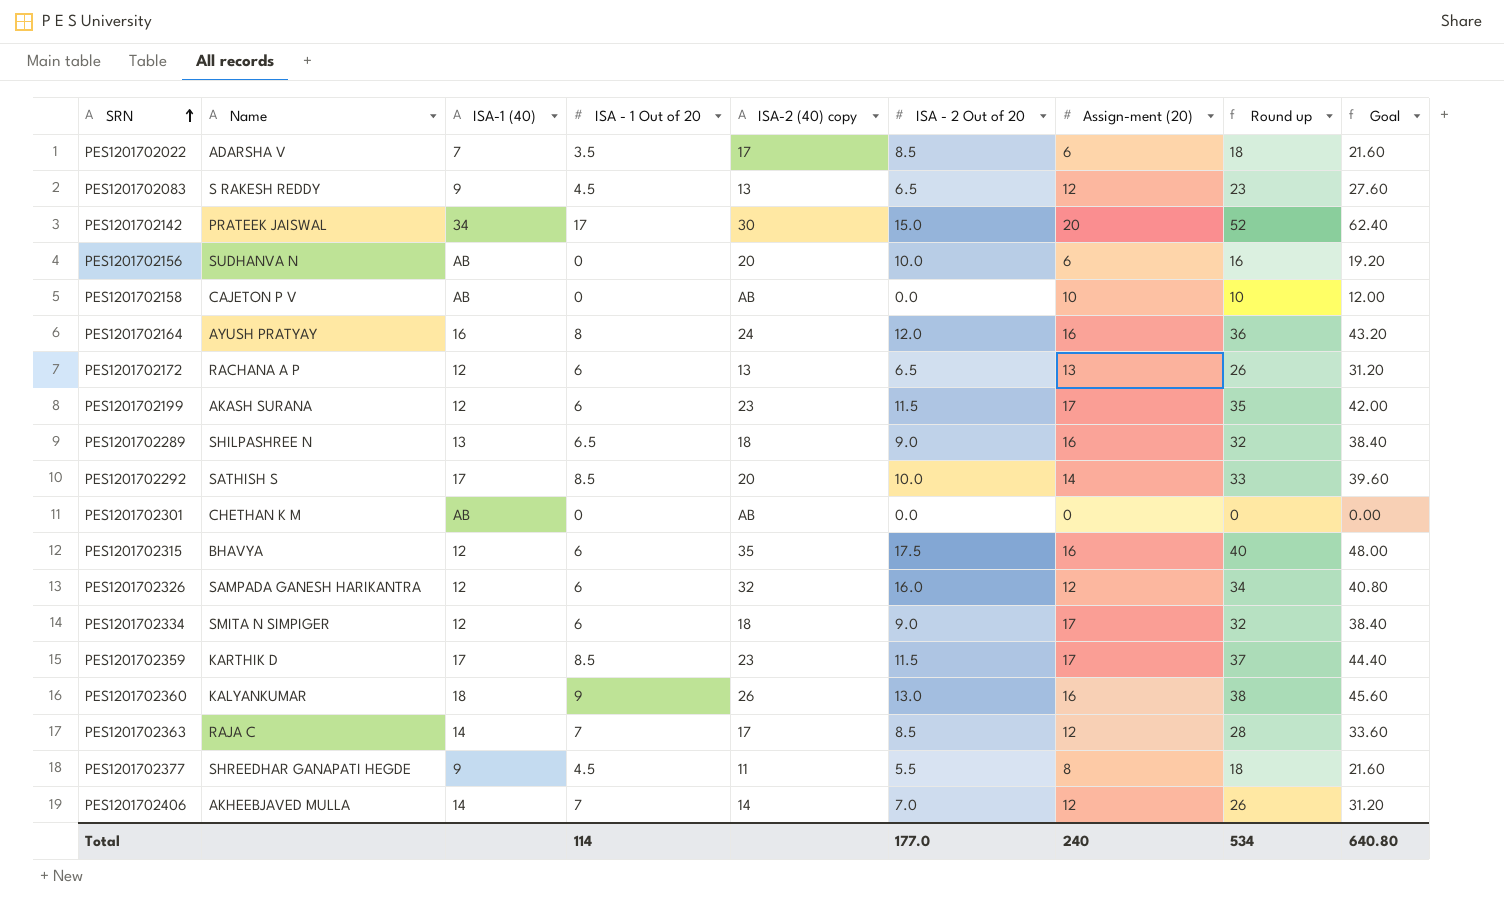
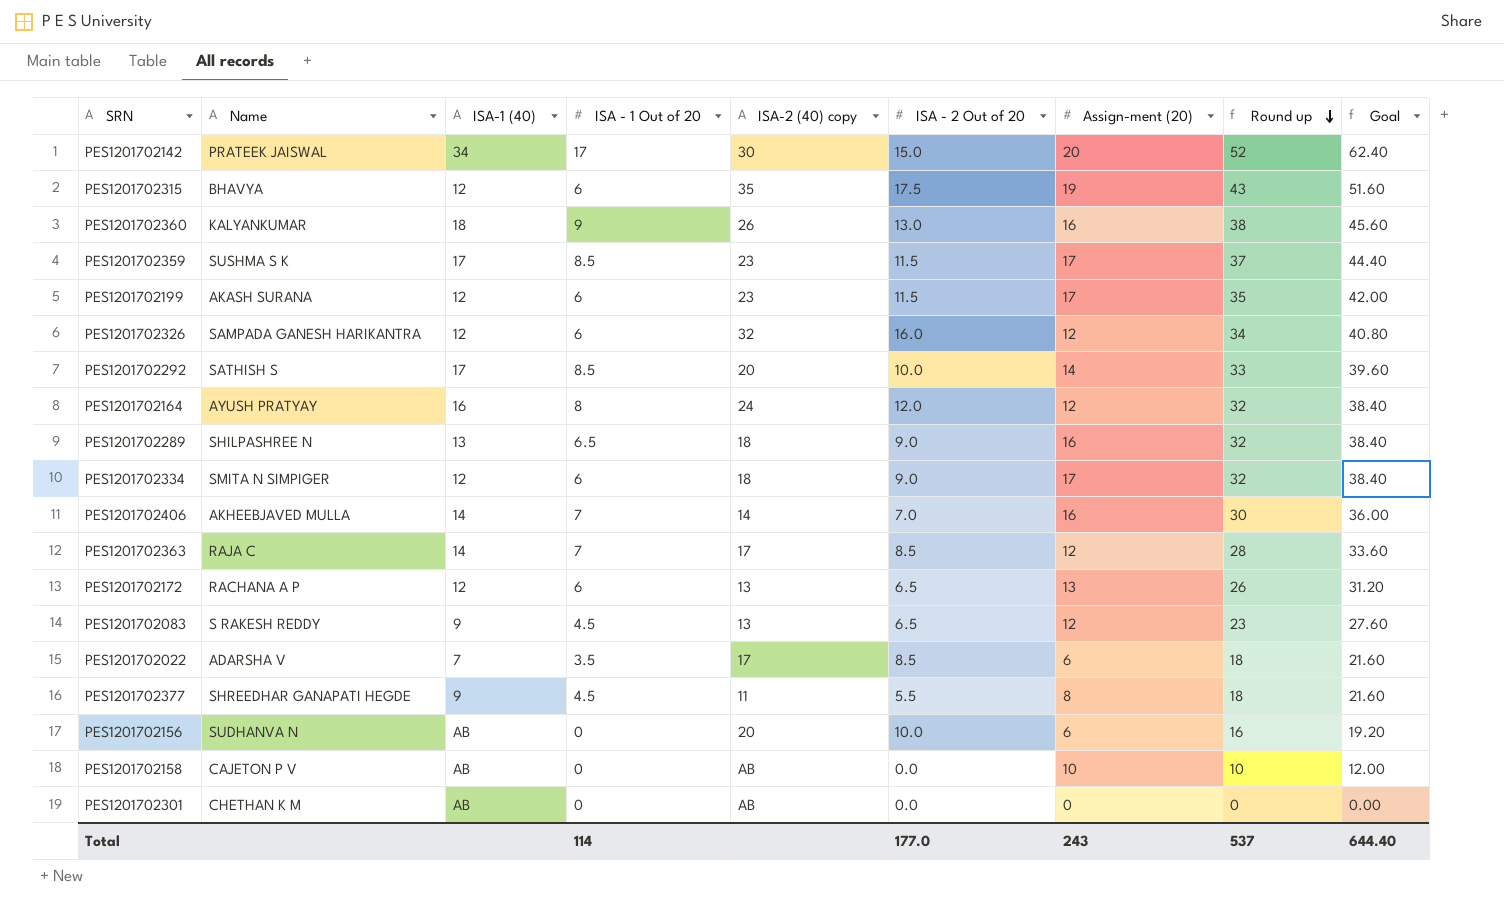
row order: SRN ascending -> Round up descending
PES1201702315 | Assign-ment (20): 16 -> 19
PES1201702315 | Round up: 40 -> 43
PES1201702315 | Goal: 48.00 -> 51.60
PES1201702359 | Name: KARTHIK D -> SUSHMA S K
PES1201702164 | Assign-ment (20): 16 -> 12
PES1201702164 | Round up: 36 -> 32
PES1201702164 | Goal: 43.20 -> 38.40
PES1201702406 | Assign-ment (20): 12 -> 16
PES1201702406 | Round up: 26 -> 30
PES1201702406 | Goal: 31.20 -> 36.00
Total | Assign-ment (20): 240 -> 243
Total | Round up: 534 -> 537
Total | Goal: 640.80 -> 644.40

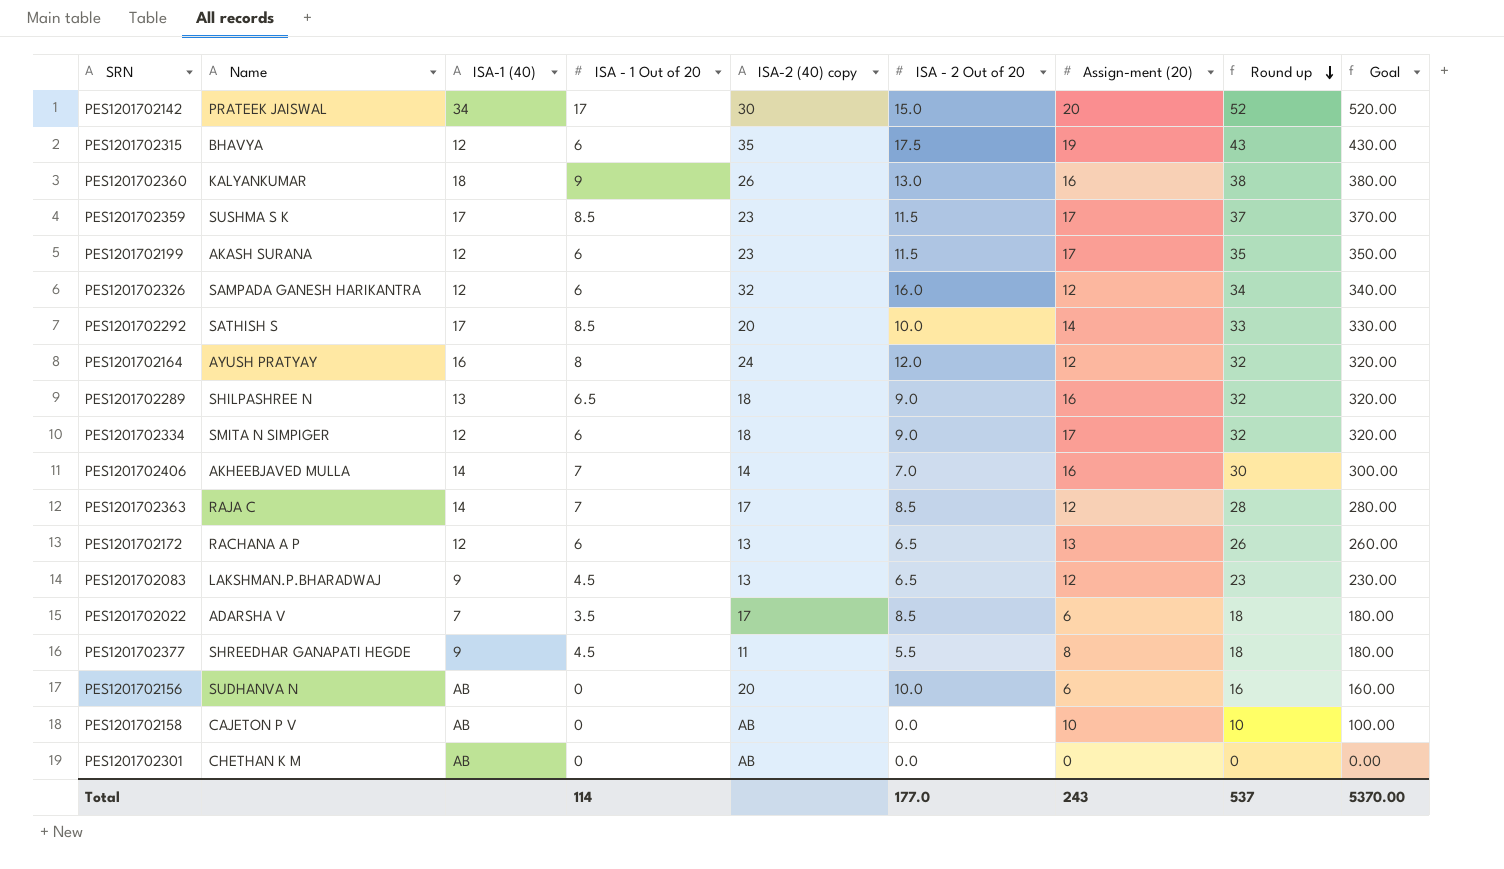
column Goal | formula: [Round up] * 1.2 -> [Round up] * 10
PES1201702083 | Name: S RAKESH REDDY -> LAKSHMAN.P.BHARADWAJ
Total | Goal: 644.40 -> 5370.00

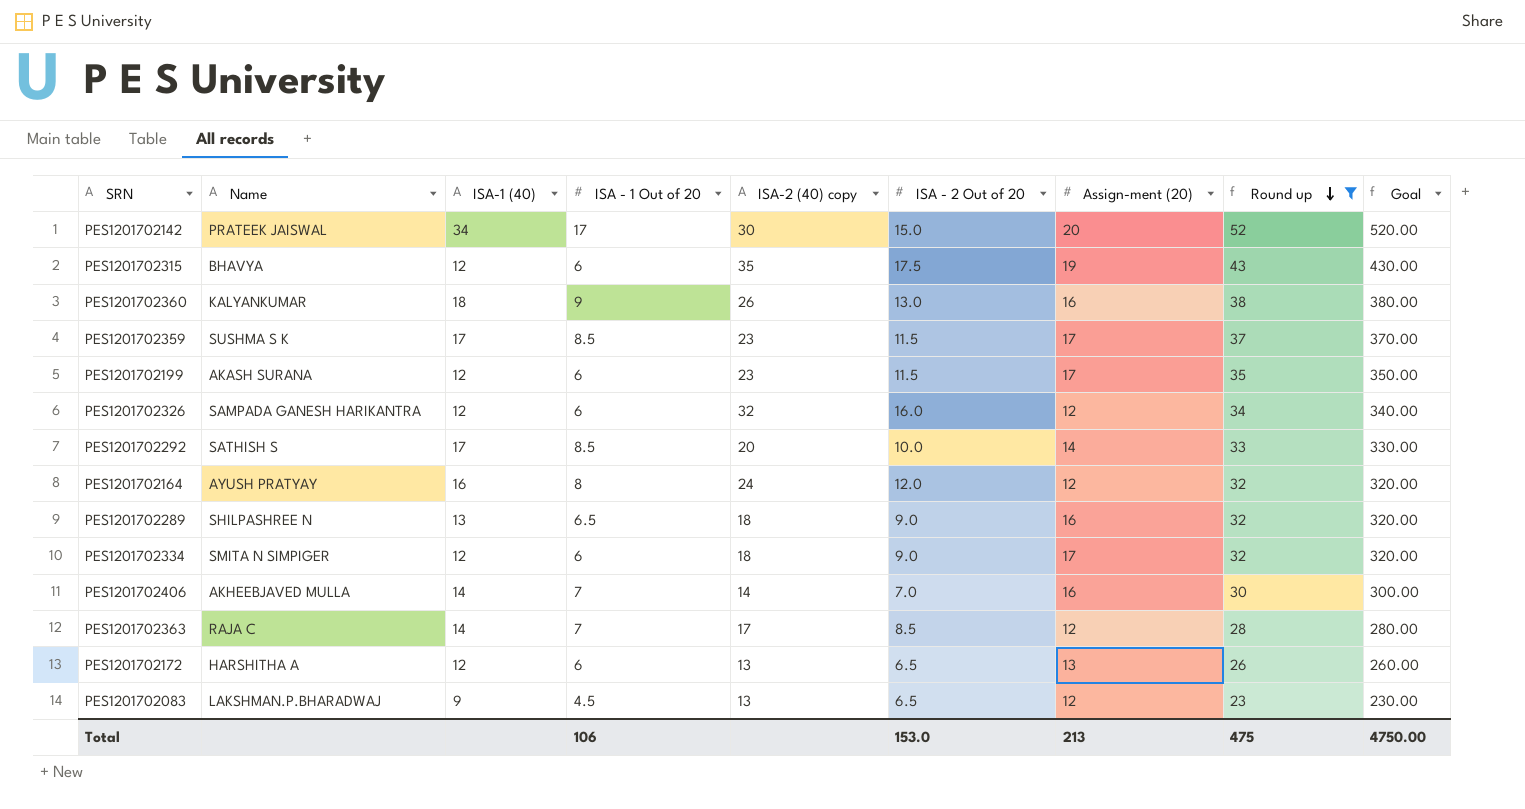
filter: none -> Round up >= 23
PES1201702172 | Name: RACHANA A P -> HARSHITHA A
Total | ISA - 1 Out of 20: 114 -> 106
Total | ISA - 2 Out of 20: 177.0 -> 153.0
Total | Assign-ment (20): 243 -> 213
Total | Round up: 537 -> 475
Total | Goal: 5370.00 -> 4750.00

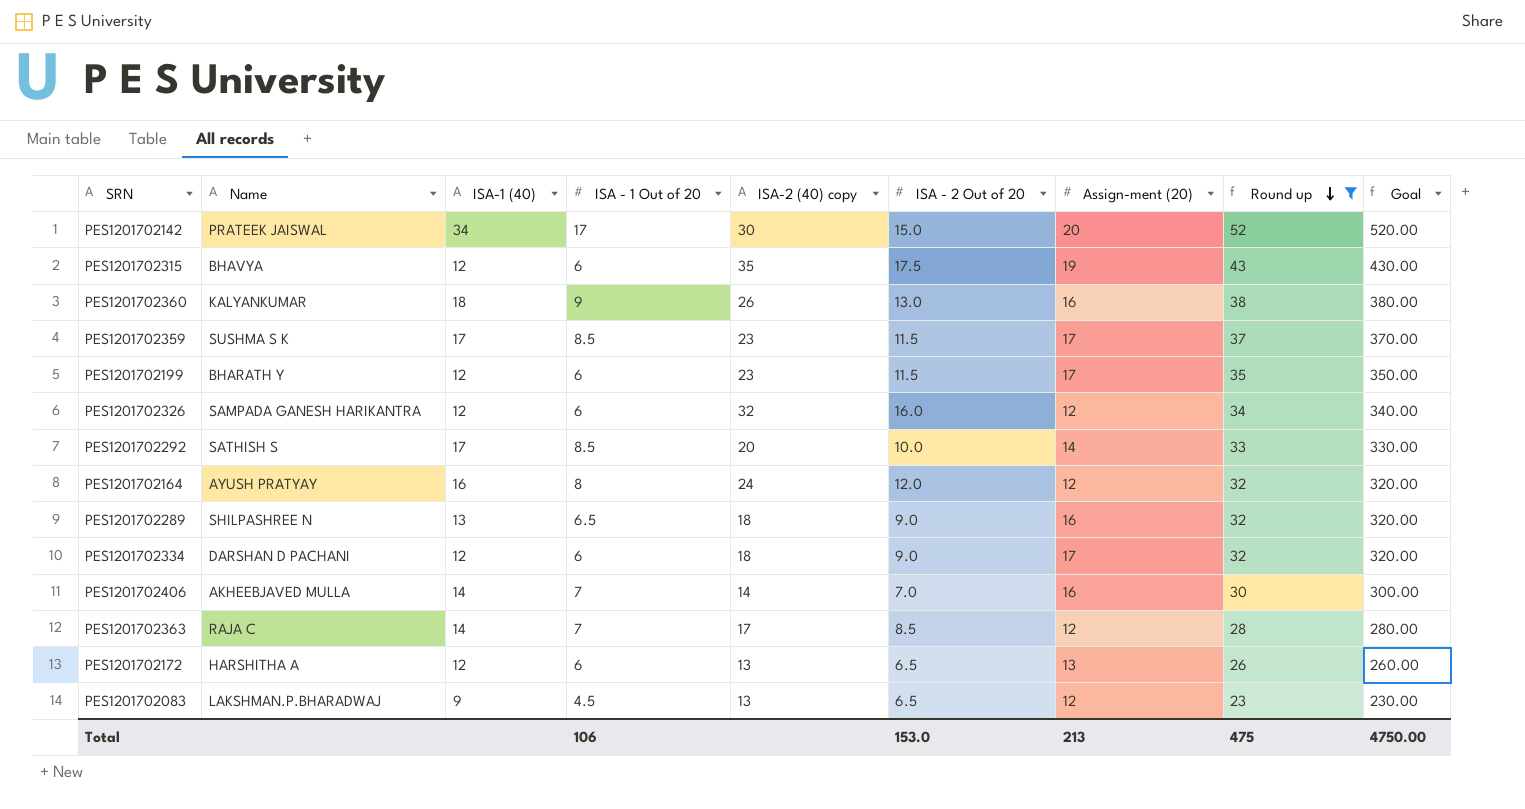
PES1201702199 | Name: AKASH SURANA -> BHARATH Y
PES1201702334 | Name: SMITA N SIMPIGER -> DARSHAN D PACHANI

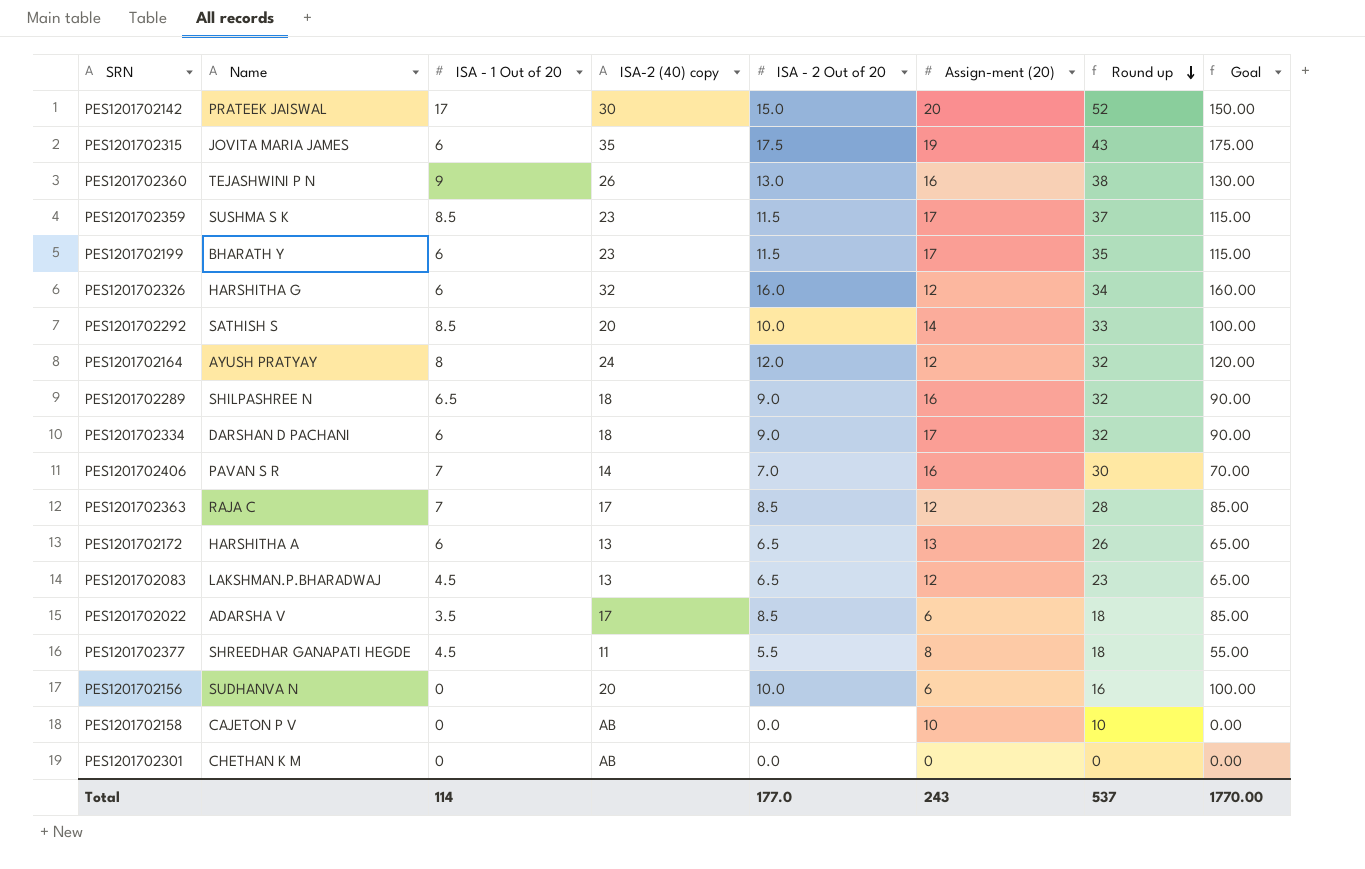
filter: Round up >= 23 -> none
column ISA-1 (40) | position: 3 -> none
column Goal | formula: [Round up] * 10 -> [ISA - 2 Out of 20] * 10
PES1201702315 | Name: BHAVYA -> JOVITA MARIA JAMES
PES1201702360 | Name: KALYANKUMAR -> TEJASHWINI P N
PES1201702326 | Name: SAMPADA GANESH HARIKANTRA -> HARSHITHA G
PES1201702406 | Name: AKHEEBJAVED MULLA -> PAVAN S R
Total | ISA - 1 Out of 20: 106 -> 114
Total | ISA - 2 Out of 20: 153.0 -> 177.0
Total | Assign-ment (20): 213 -> 243
Total | Round up: 475 -> 537
Total | Goal: 4750.00 -> 1770.00

